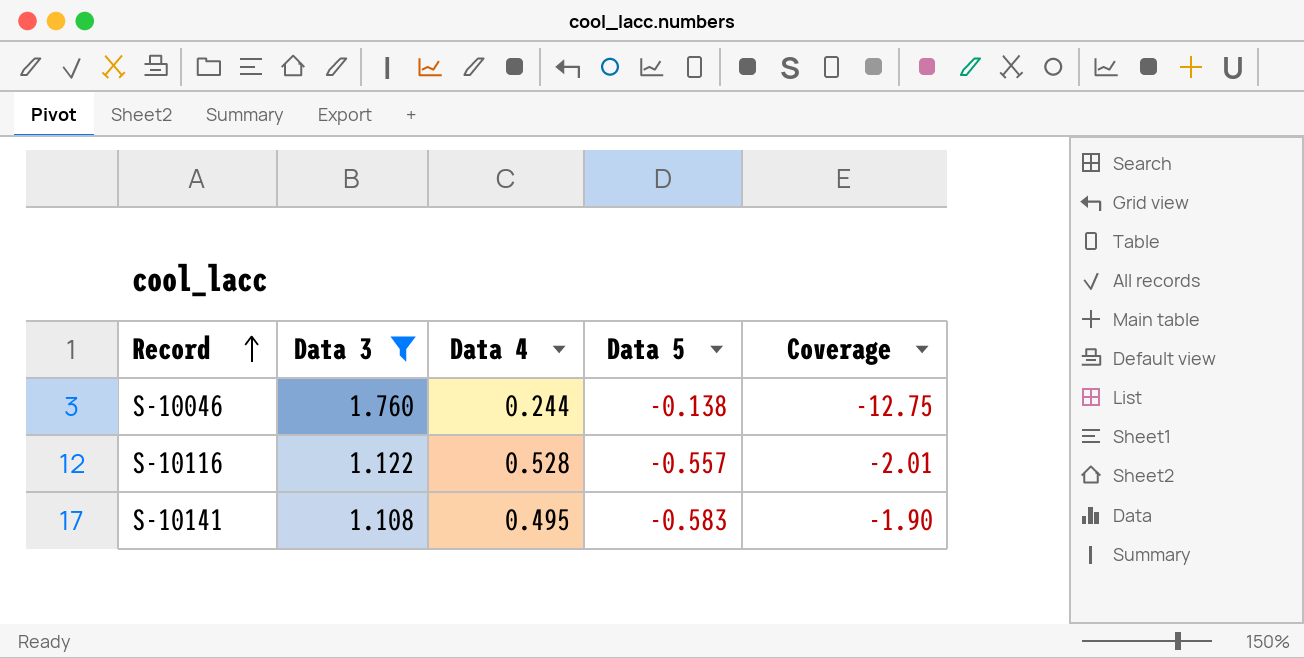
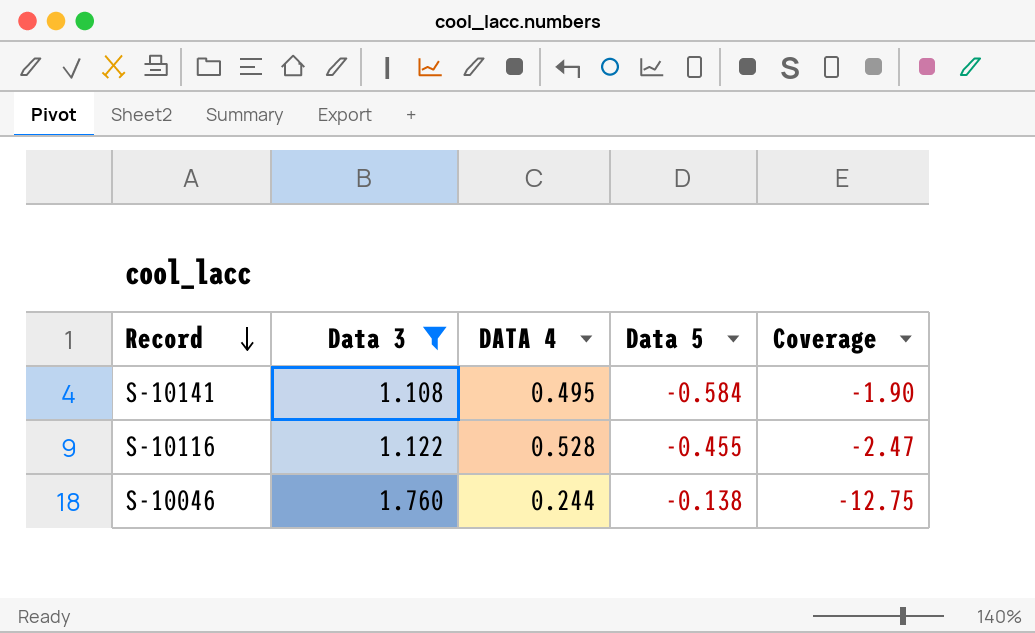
row order: Record ascending -> Record descending
column name: Data 4 -> DATA 4
S-10141 | Data 5: -0.583 -> -0.584
S-10116 | Data 5: -0.557 -> -0.455
S-10116 | Coverage: -2.01 -> -2.47

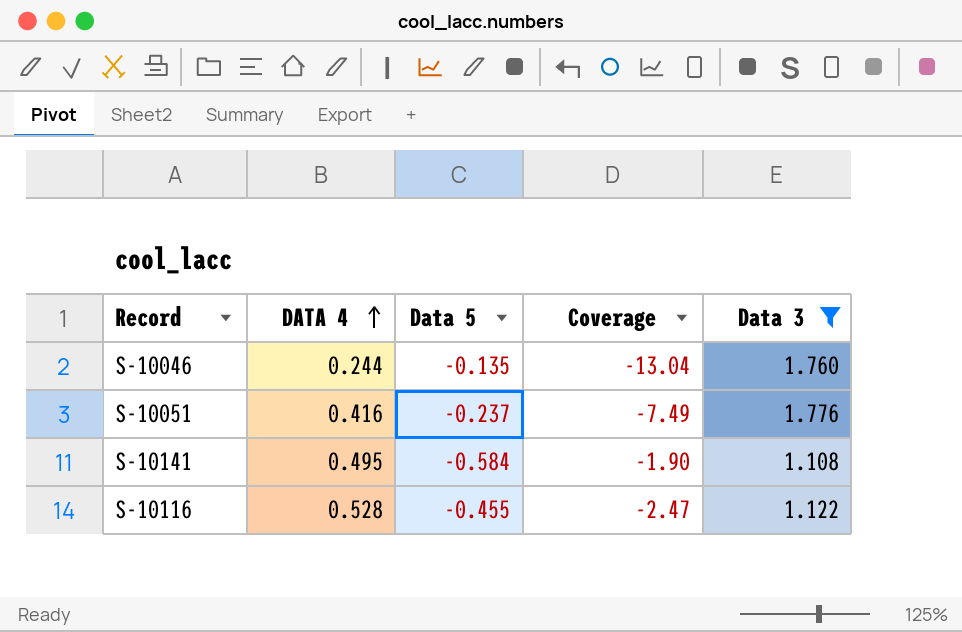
row order: Record descending -> DATA 4 ascending
column Data 3 | position: 2 -> 5
S-10046 | Data 5: -0.138 -> -0.135
S-10046 | Coverage: -12.75 -> -13.04
row S-10051: none -> 0.416 | -0.237 | -7.49 | 1.776

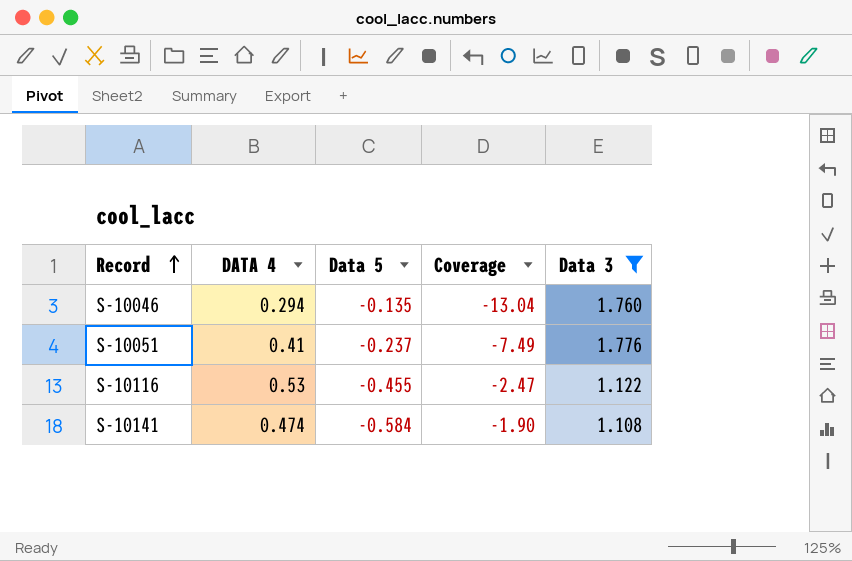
row order: DATA 4 ascending -> Record ascending
S-10046 | DATA 4: 0.244 -> 0.294
S-10051 | DATA 4: 0.416 -> 0.41
S-10116 | DATA 4: 0.528 -> 0.53
S-10141 | DATA 4: 0.495 -> 0.474

